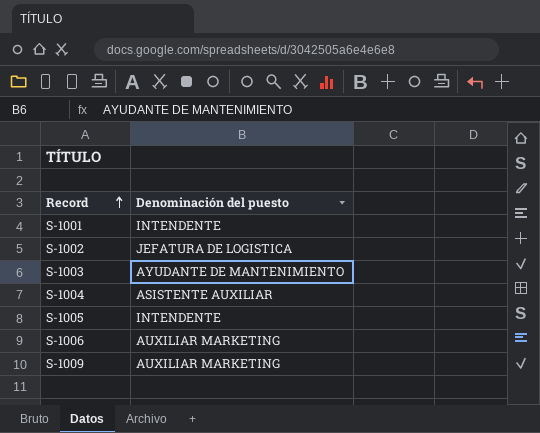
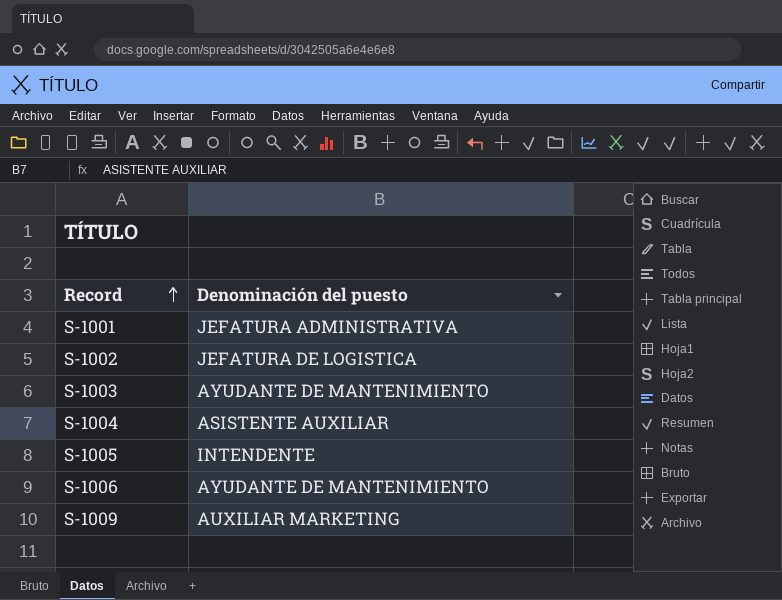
S-1001 | Denominación del puesto: INTENDENTE -> JEFATURA ADMINISTRATIVA
S-1006 | Denominación del puesto: AUXILIAR MARKETING -> AYUDANTE DE MANTENIMIENTO

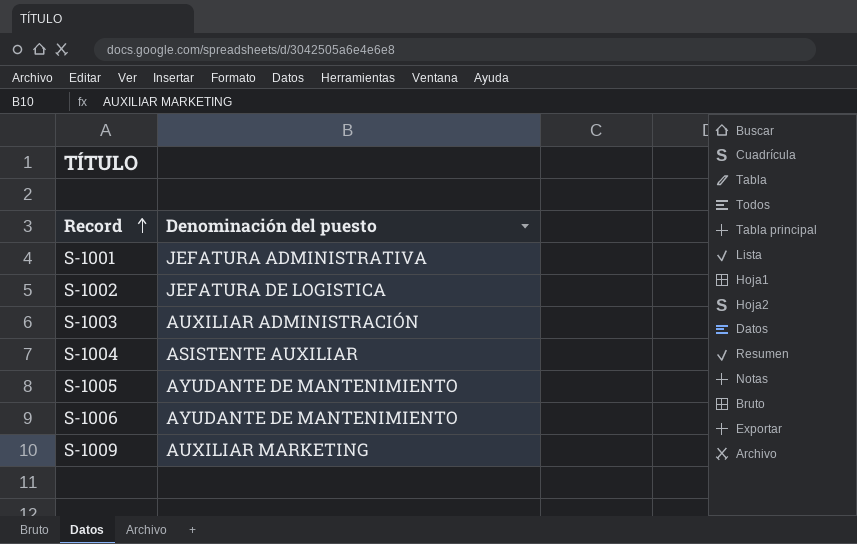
S-1003 | Denominación del puesto: AYUDANTE DE MANTENIMIENTO -> AUXILIAR ADMINISTRACIÓN
S-1005 | Denominación del puesto: INTENDENTE -> AYUDANTE DE MANTENIMIENTO

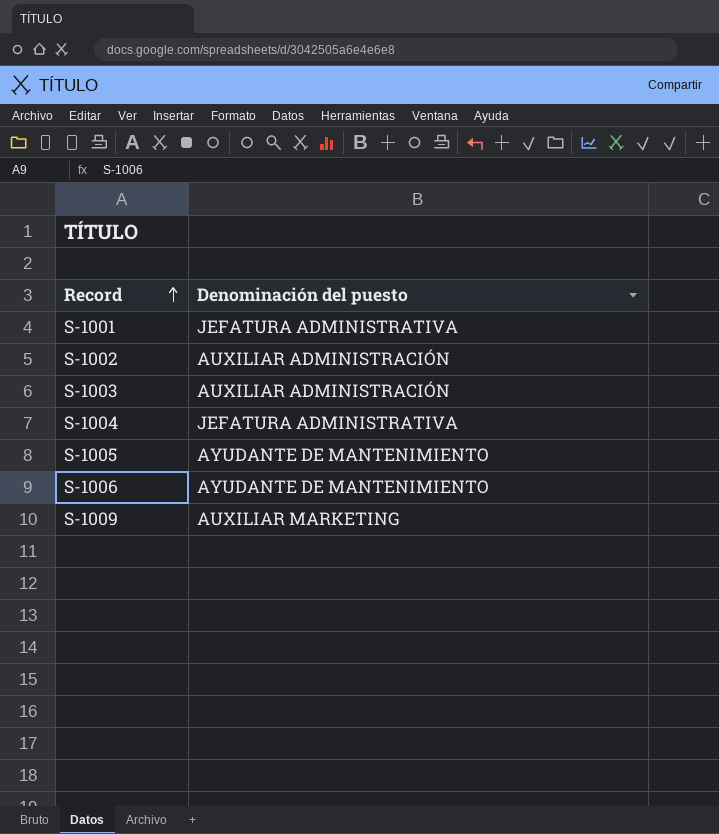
S-1002 | Denominación del puesto: JEFATURA DE LOGISTICA -> AUXILIAR ADMINISTRACIÓN
S-1004 | Denominación del puesto: ASISTENTE AUXILIAR -> JEFATURA ADMINISTRATIVA

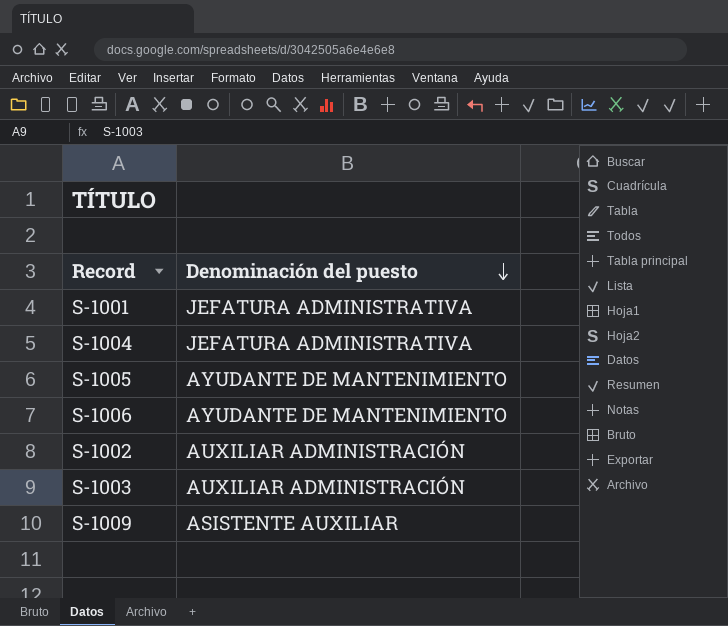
row order: Record ascending -> Denominación del puesto descending
S-1009 | Denominación del puesto: AUXILIAR MARKETING -> ASISTENTE AUXILIAR

